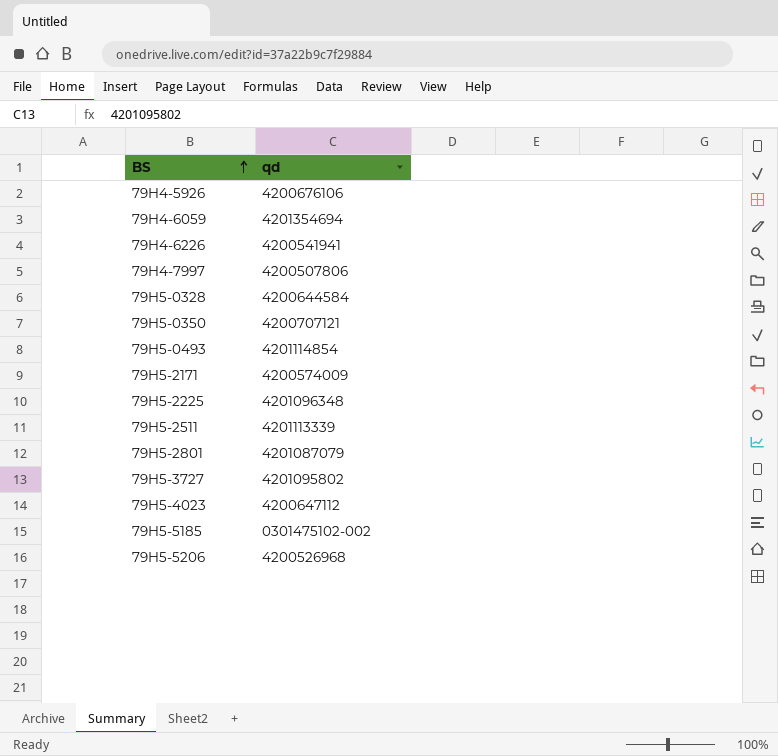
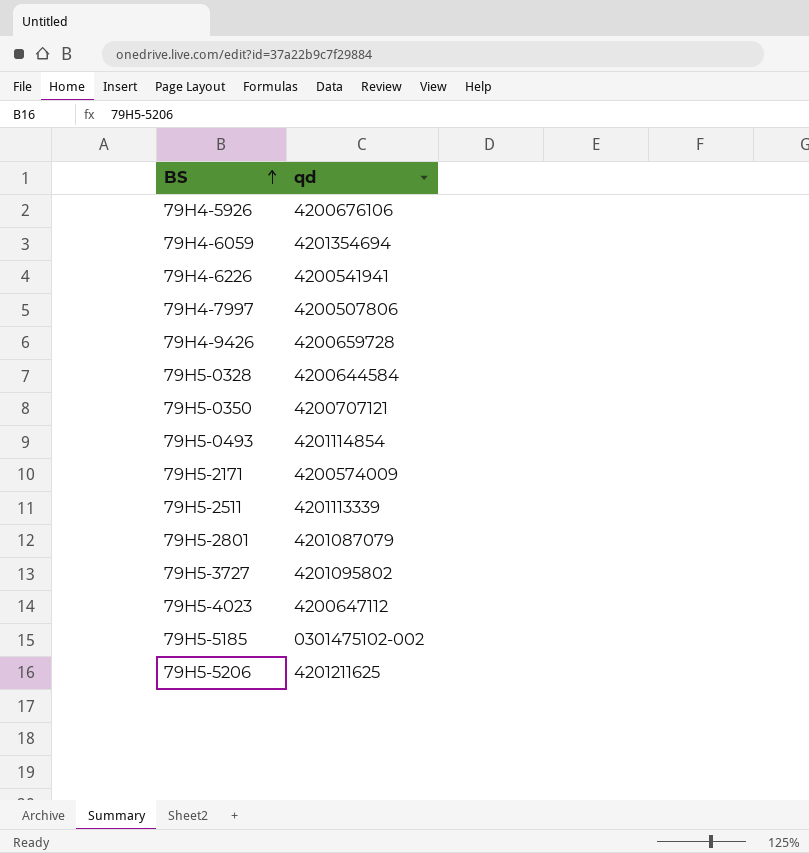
row 79H5-2225: 4201096348 -> none
row 79H4-9426: none -> 4200659728
79H5-5206 | qd: 4200526968 -> 4201211625

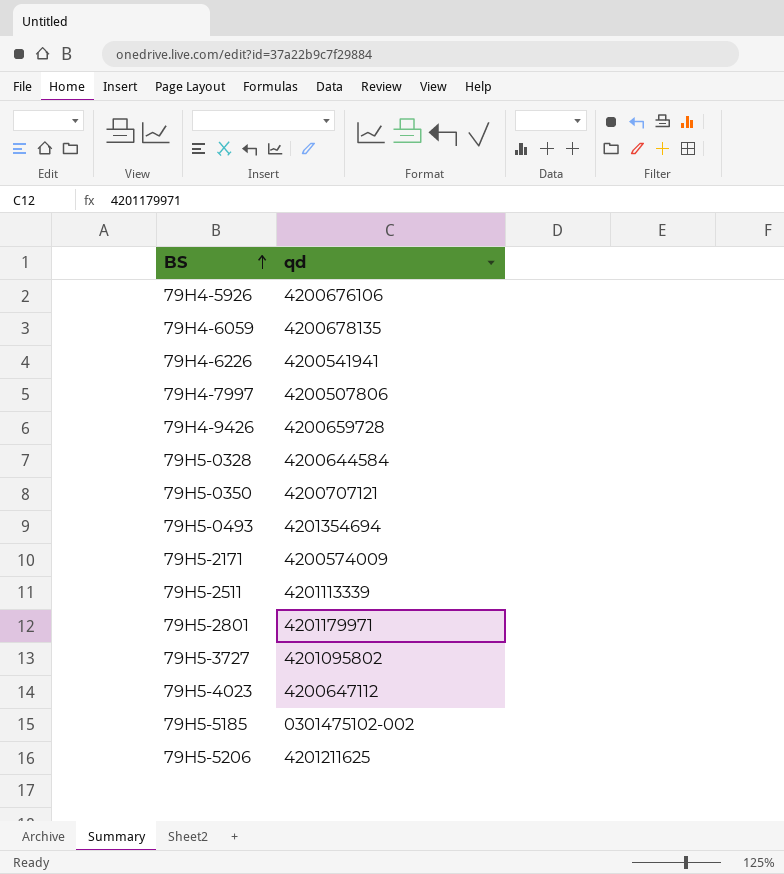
79H4-6059 | qd: 4201354694 -> 4200678135
79H5-0493 | qd: 4201114854 -> 4201354694
79H5-2801 | qd: 4201087079 -> 4201179971

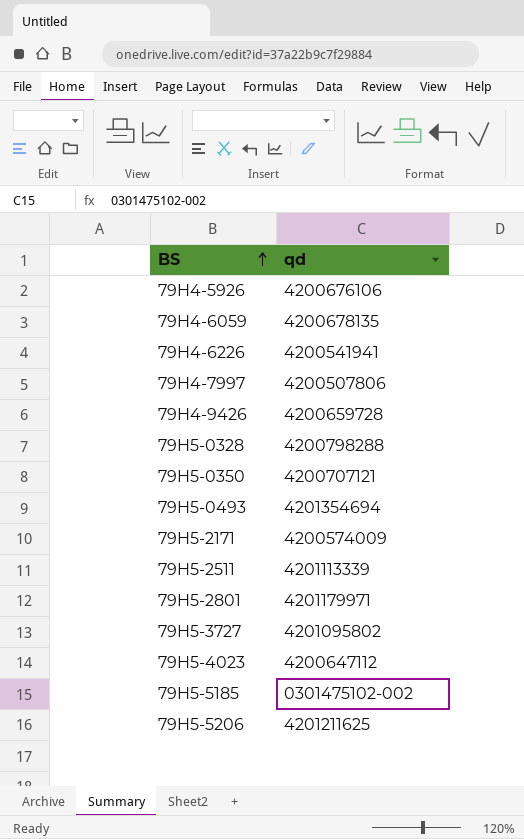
79H5-0328 | qd: 4200644584 -> 4200798288

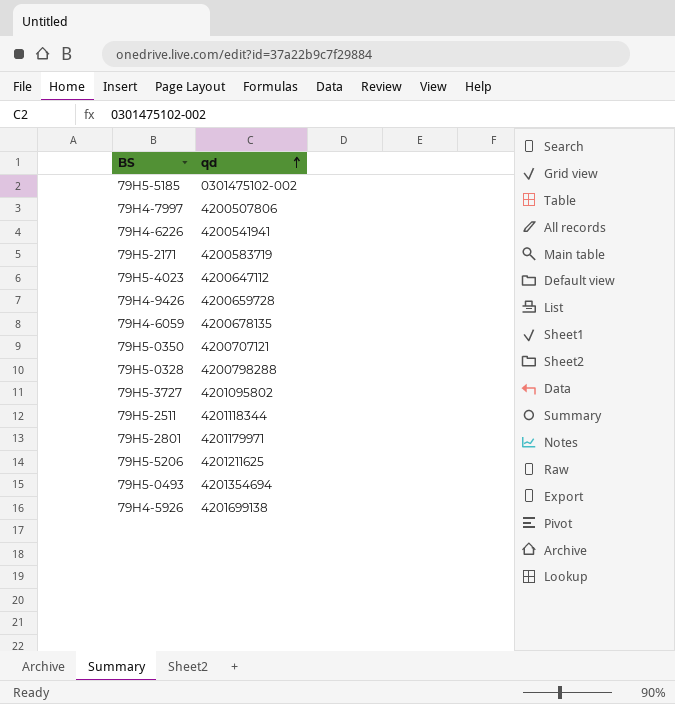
row order: BS ascending -> qd ascending
79H5-2171 | qd: 4200574009 -> 4200583719
79H5-2511 | qd: 4201113339 -> 4201118344
79H4-5926 | qd: 4200676106 -> 4201699138

